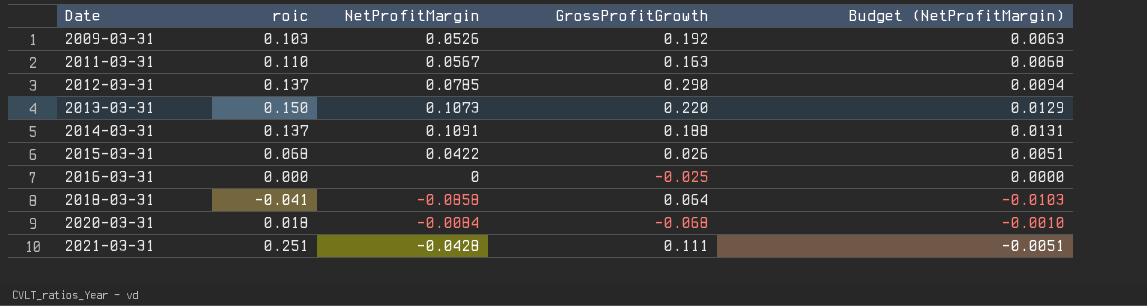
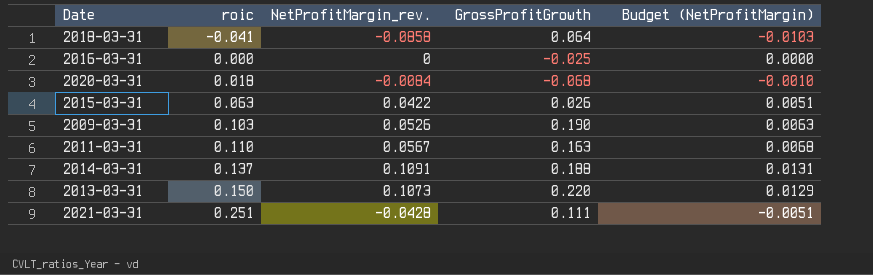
row order: Date ascending -> roic ascending
column name: NetProfitMargin -> NetProfitMargin_rev.
row 2012-03-31: 0.137 | 0.0785 | 0.290 | 0.0094 -> none
2015-03-31 | roic: 0.068 -> 0.063
2009-03-31 | GrossProfitGrowth: 0.192 -> 0.190

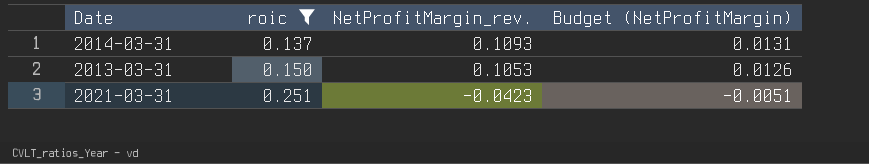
filter: none -> roic >= 0.137
column GrossProfitGrowth | position: 4 -> none
2014-03-31 | NetProfitMargin_rev.: 0.1091 -> 0.1093
2013-03-31 | NetProfitMargin_rev.: 0.1073 -> 0.1053
2013-03-31 | Budget (NetProfitMargin): 0.0129 -> 0.0126
2021-03-31 | NetProfitMargin_rev.: -0.0428 -> -0.0423

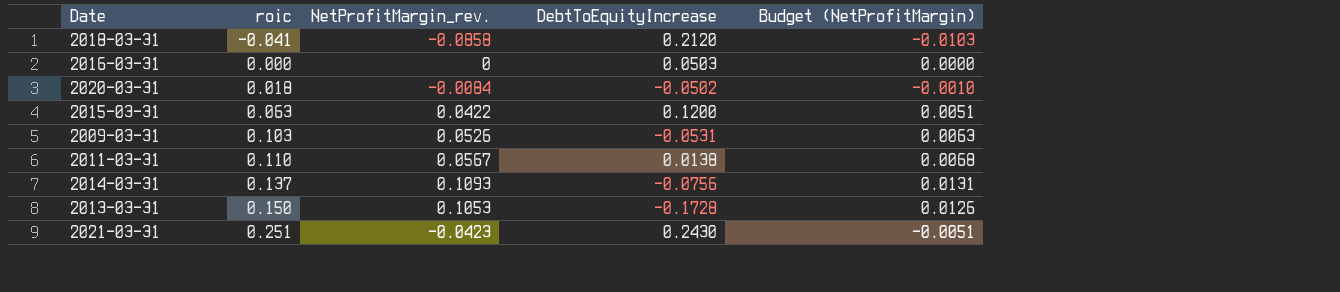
filter: roic >= 0.137 -> none
column DebtToEquityIncrease | position: none -> 4

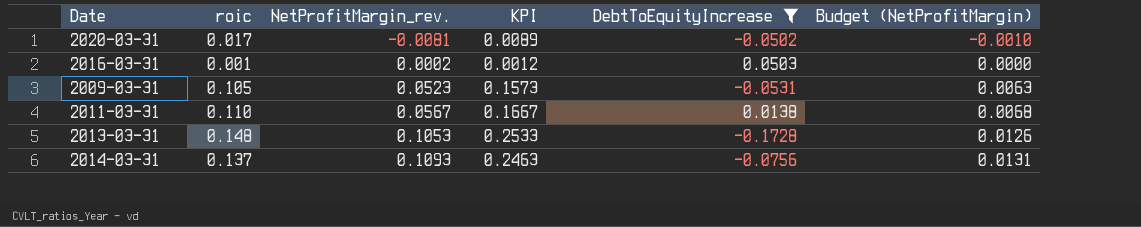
filter: none -> DebtToEquityIncrease <= 0.0503
row order: roic ascending -> NetProfitMargin_rev. ascending
column KPI | formula: none -> [roic] + [NetProfitMargin_rev.]
2020-03-31 | roic: 0.018 -> 0.017
2020-03-31 | NetProfitMargin_rev.: -0.0084 -> -0.0081
2016-03-31 | roic: 0.000 -> 0.001
2016-03-31 | NetProfitMargin_rev.: 0 -> 0.0002
2009-03-31 | roic: 0.103 -> 0.105
2009-03-31 | NetProfitMargin_rev.: 0.0526 -> 0.0523
2013-03-31 | roic: 0.150 -> 0.148

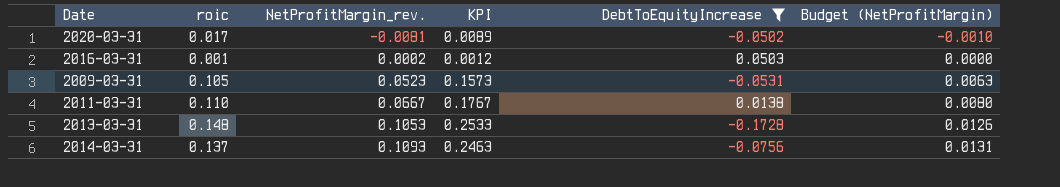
2011-03-31 | NetProfitMargin_rev.: 0.0567 -> 0.0667
2011-03-31 | KPI: 0.1667 -> 0.1767
2011-03-31 | Budget (NetProfitMargin): 0.0068 -> 0.0080

